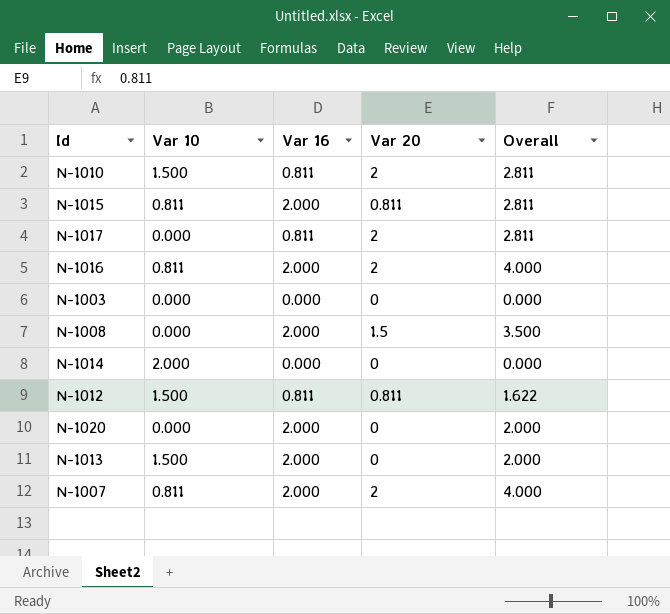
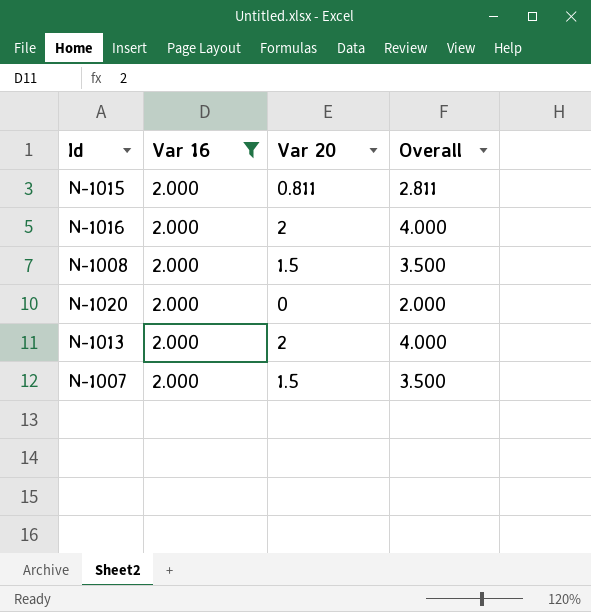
filter: none -> Var 16 = 2.000
column Var 10 | position: 2 -> none
N-1013 | Var 20: 0 -> 2
N-1013 | Overall: 2.000 -> 4.000
N-1007 | Var 20: 2 -> 1.5
N-1007 | Overall: 4.000 -> 3.500

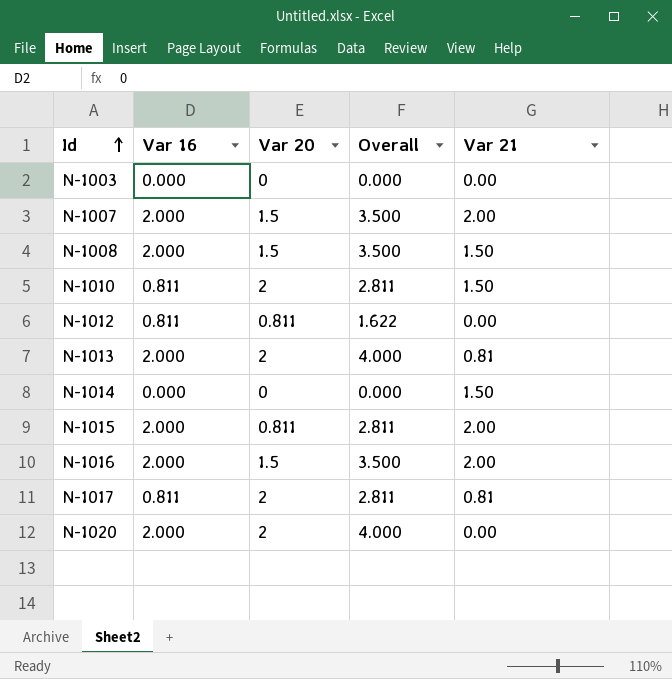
filter: Var 16 = 2.000 -> none
row order: none -> Id ascending
column Var 21 | position: none -> 5
N-1016 | Var 20: 2 -> 1.5
N-1016 | Overall: 4.000 -> 3.500
N-1020 | Var 20: 0 -> 2
N-1020 | Overall: 2.000 -> 4.000

